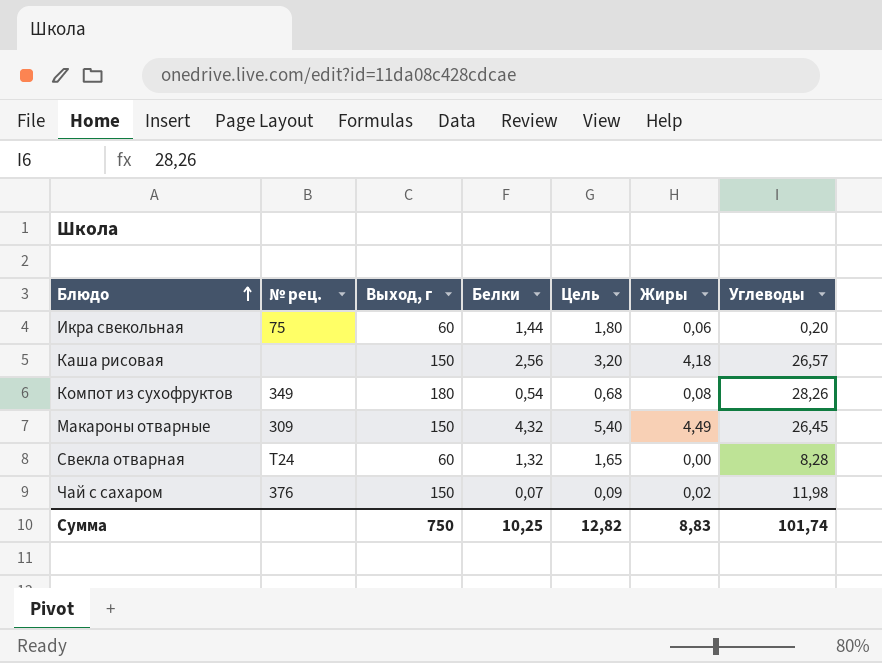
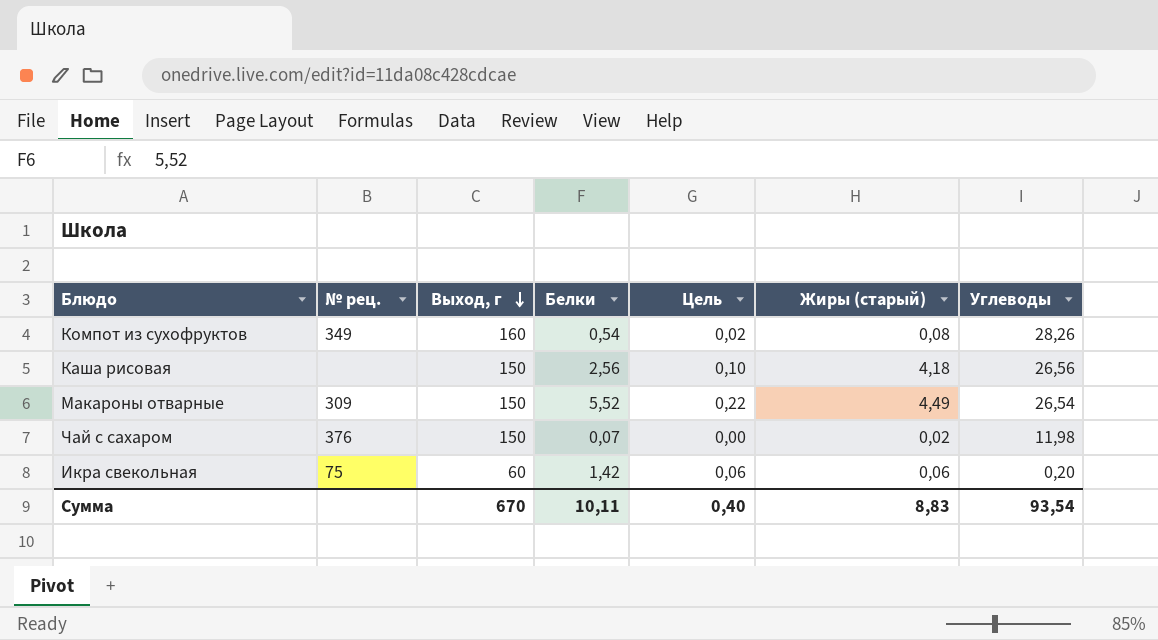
row order: Блюдо ascending -> Выход, г descending
column Цель | formula: [Белки] * 1,25 -> [Белки] * 0,04
column name: Жиры -> Жиры (старый)
row Свекла отварная: Т24 | 60 | 1,32 | 1,65 | 0,00 | 8,28 -> none
Компот из сухофруктов | Выход, г: 180 -> 160
Каша рисовая | Углеводы: 26,57 -> 26,56
Макароны отварные | Белки: 4,32 -> 5,52
Макароны отварные | Углеводы: 26,45 -> 26,54
Икра свекольная | Белки: 1,44 -> 1,42
Сумма | Выход, г: 750 -> 670
Сумма | Белки: 10,25 -> 10,11
Сумма | Цель: 12,82 -> 0,40
Сумма | Углеводы: 101,74 -> 93,54

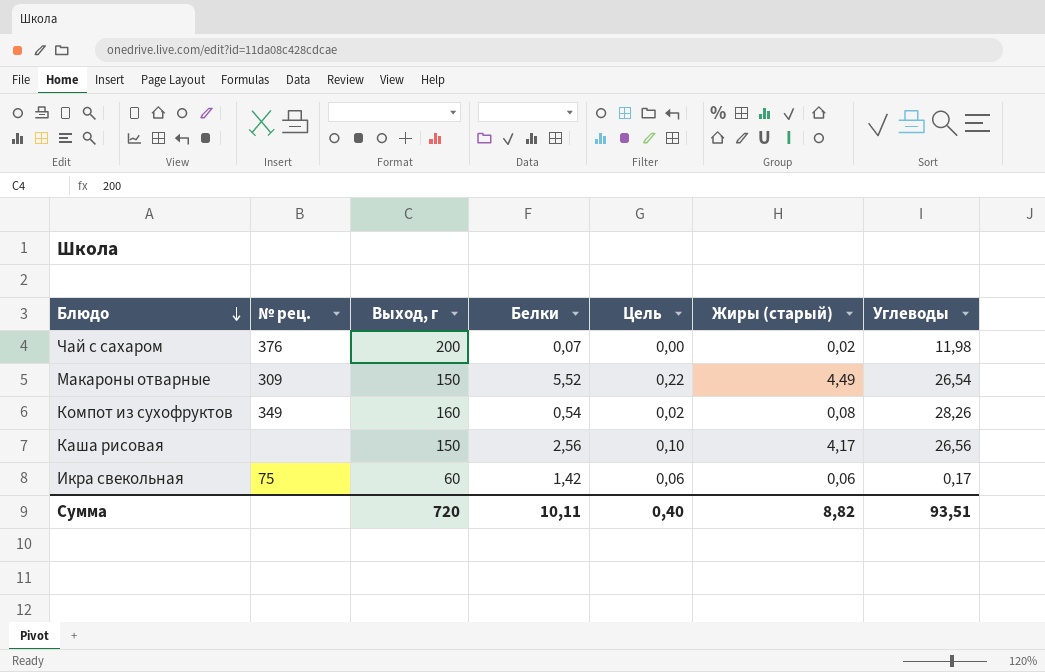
row order: Выход, г descending -> Блюдо descending
Чай с сахаром | Выход, г: 150 -> 200
Каша рисовая | Жиры (старый): 4,18 -> 4,17
Икра свекольная | Углеводы: 0,20 -> 0,17
Сумма | Выход, г: 670 -> 720
Сумма | Жиры (старый): 8,83 -> 8,82
Сумма | Углеводы: 93,54 -> 93,51

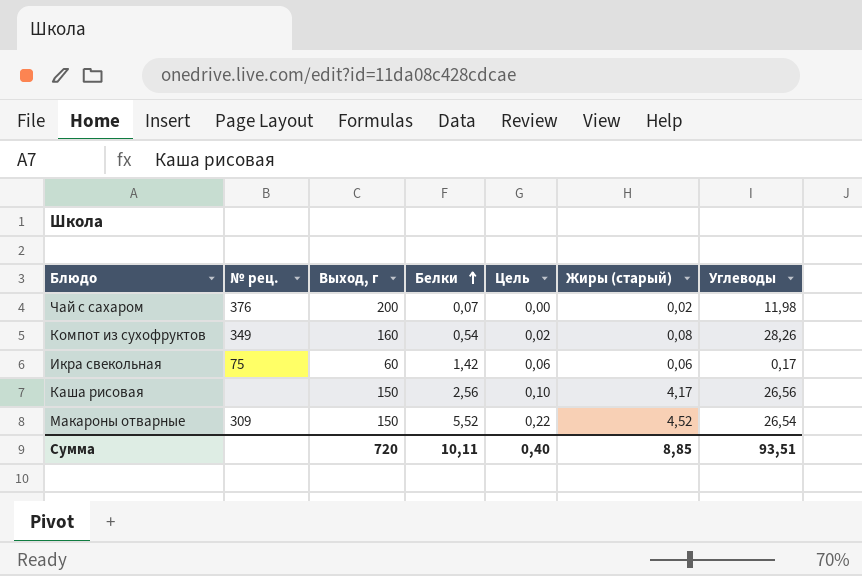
row order: Блюдо descending -> Белки ascending
Макароны отварные | Жиры (старый): 4,49 -> 4,52
Сумма | Жиры (старый): 8,82 -> 8,85

